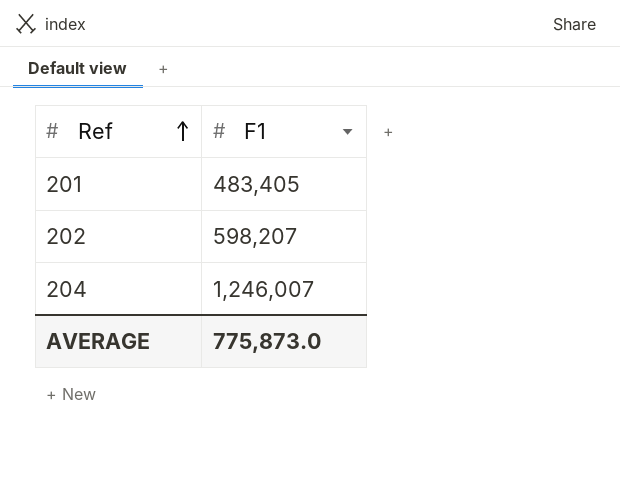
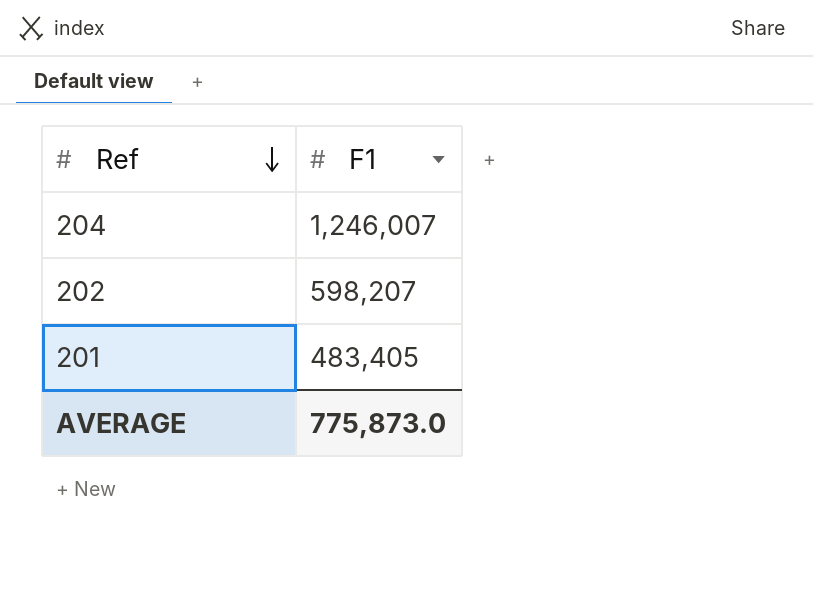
row order: Ref ascending -> Ref descending

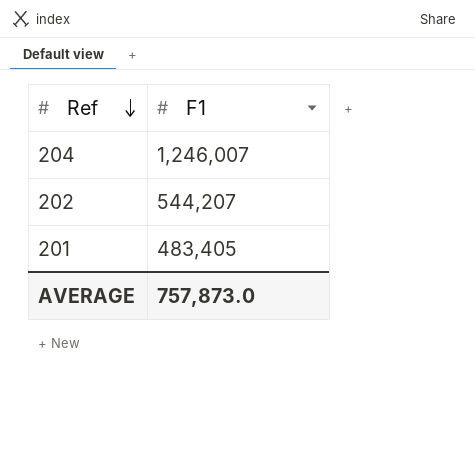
202 | F1: 598,207 -> 544,207
AVERAGE | F1: 775,873.0 -> 757,873.0

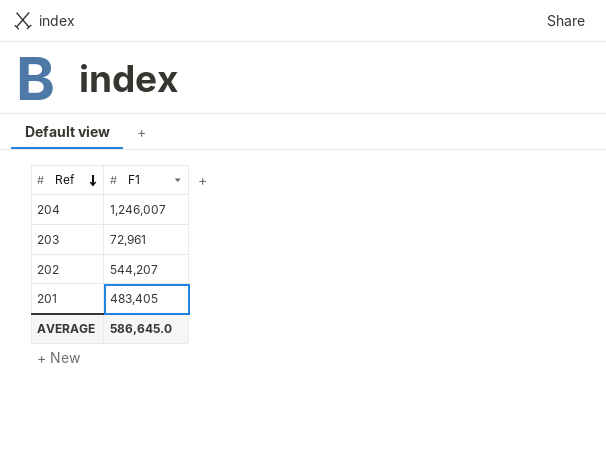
row 203: none -> 72,961
AVERAGE | F1: 757,873.0 -> 586,645.0

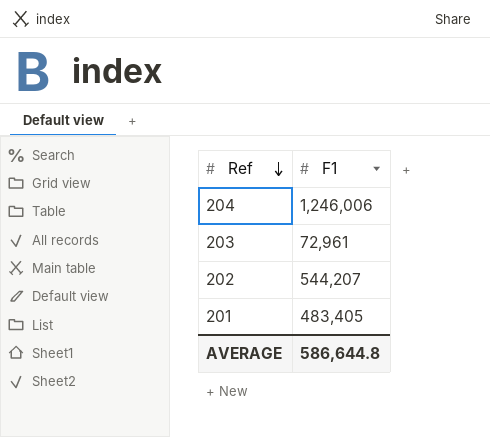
204 | F1: 1,246,007 -> 1,246,006
AVERAGE | F1: 586,645.0 -> 586,644.8

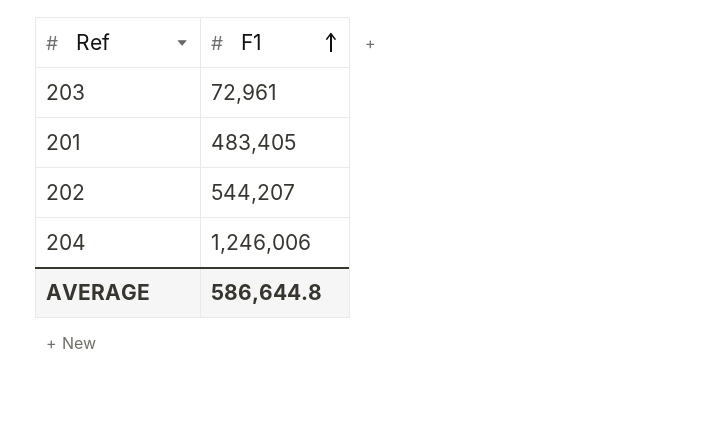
row order: Ref descending -> F1 ascending

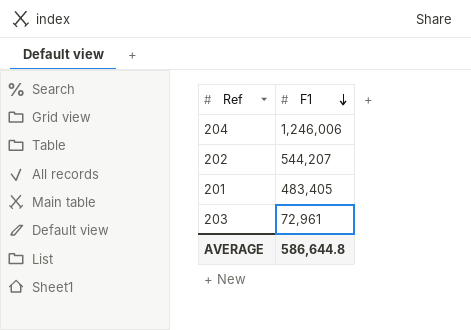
row order: F1 ascending -> F1 descending

